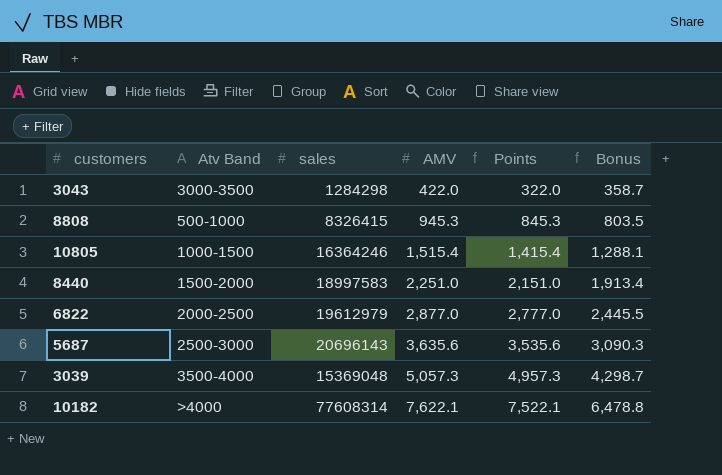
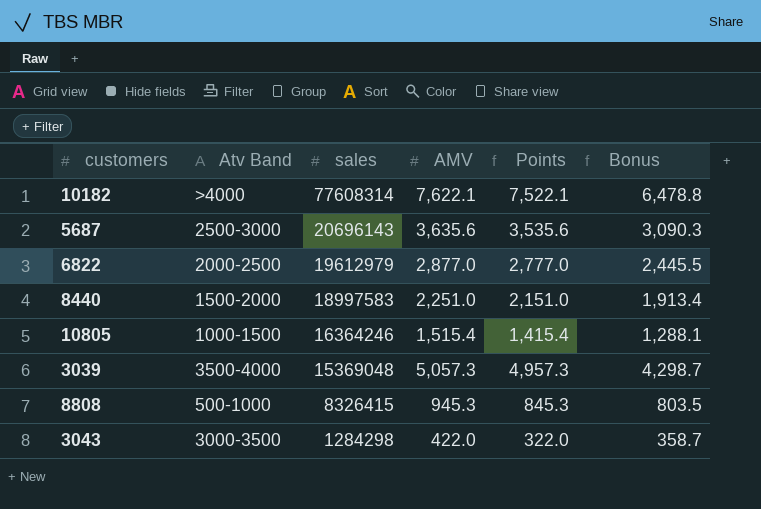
row order: AMV ascending -> sales descending

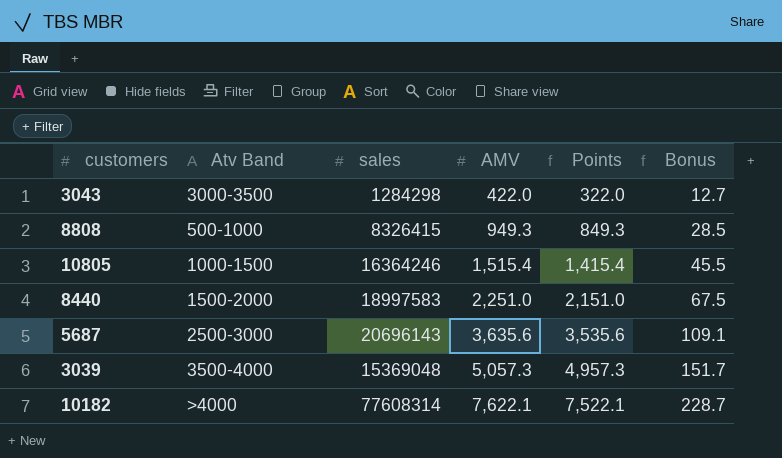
row order: sales descending -> AMV ascending
column Bonus | formula: [AMV] * 0.85 -> [AMV] * 0.03
row 6822: 2000-2500 | 19612979 | 2,877.0 | 2,777.0 | 2,445.5 -> none
8808 | AMV: 945.3 -> 949.3
8808 | Points: 845.3 -> 849.3

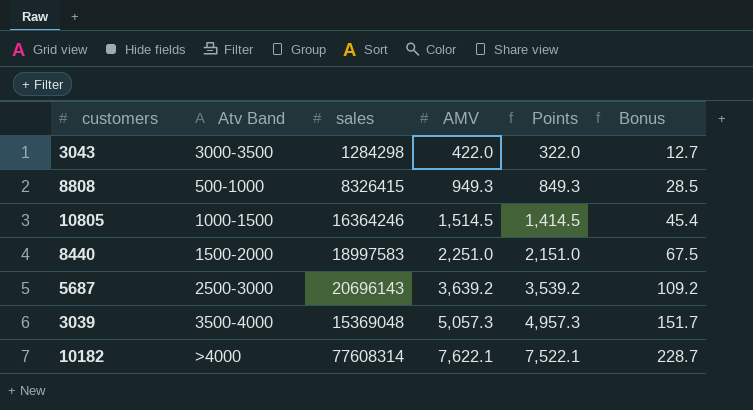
10805 | AMV: 1,515.4 -> 1,514.5
10805 | Points: 1,415.4 -> 1,414.5
10805 | Bonus: 45.5 -> 45.4
5687 | AMV: 3,635.6 -> 3,639.2
5687 | Points: 3,535.6 -> 3,539.2
5687 | Bonus: 109.1 -> 109.2

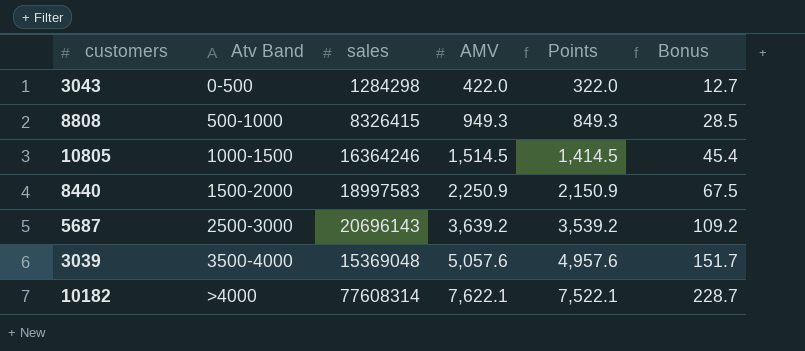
3043 | Atv Band: 3000-3500 -> 0-500
8440 | AMV: 2,251.0 -> 2,250.9
8440 | Points: 2,151.0 -> 2,150.9
3039 | AMV: 5,057.3 -> 5,057.6
3039 | Points: 4,957.3 -> 4,957.6

